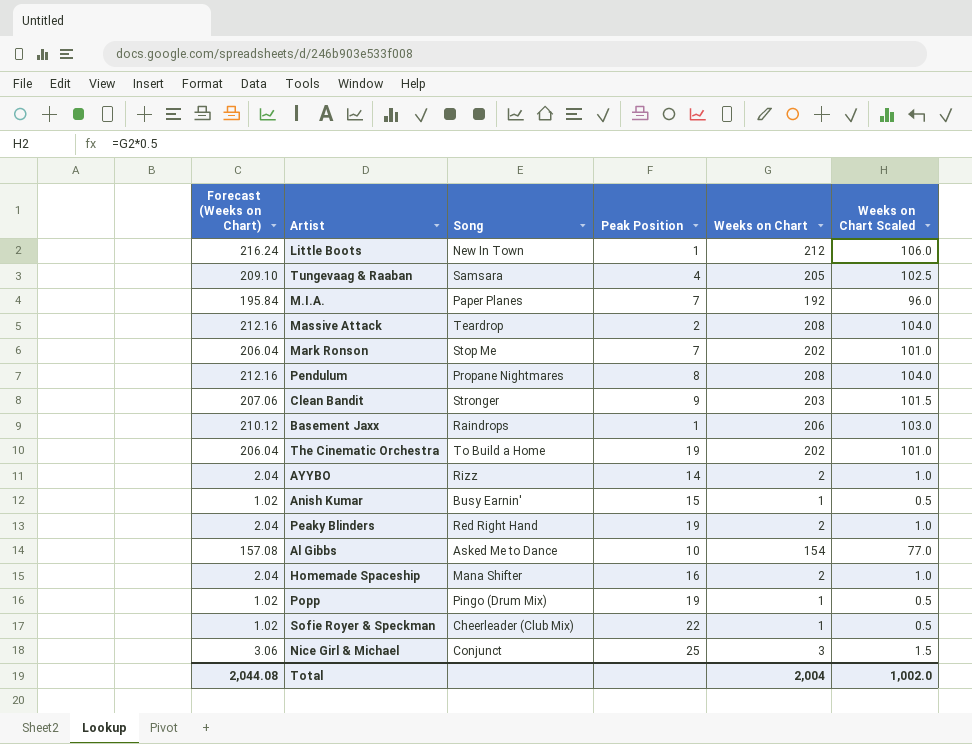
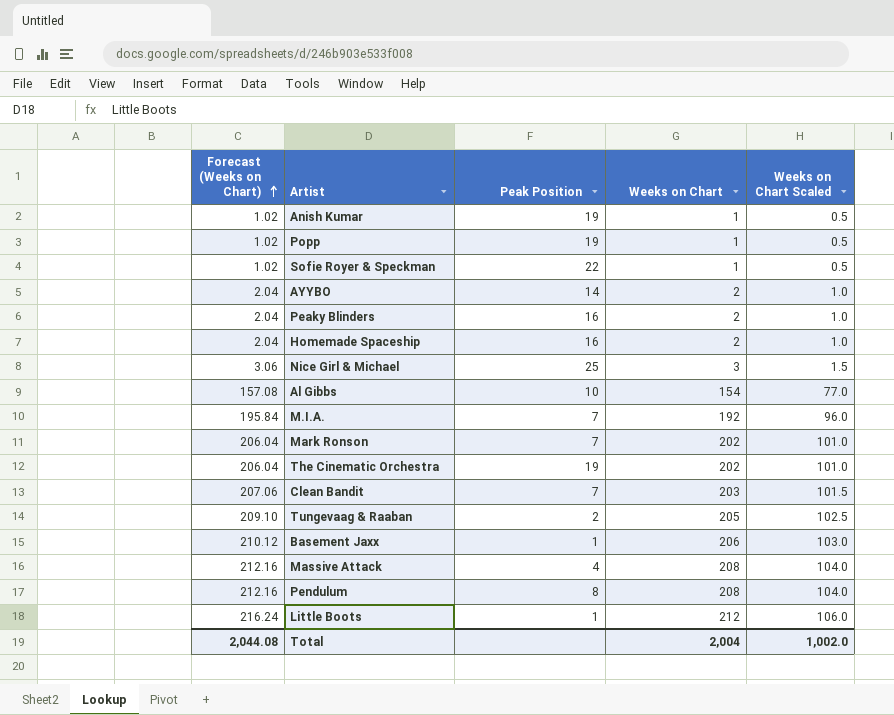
row order: none -> Forecast (Weeks on Chart) ascending
column Song | position: 3 -> none
Anish Kumar | Peak Position: 15 -> 19
Peaky Blinders | Peak Position: 19 -> 16
Clean Bandit | Peak Position: 9 -> 7
Tungevaag & Raaban | Peak Position: 4 -> 2
Massive Attack | Peak Position: 2 -> 4

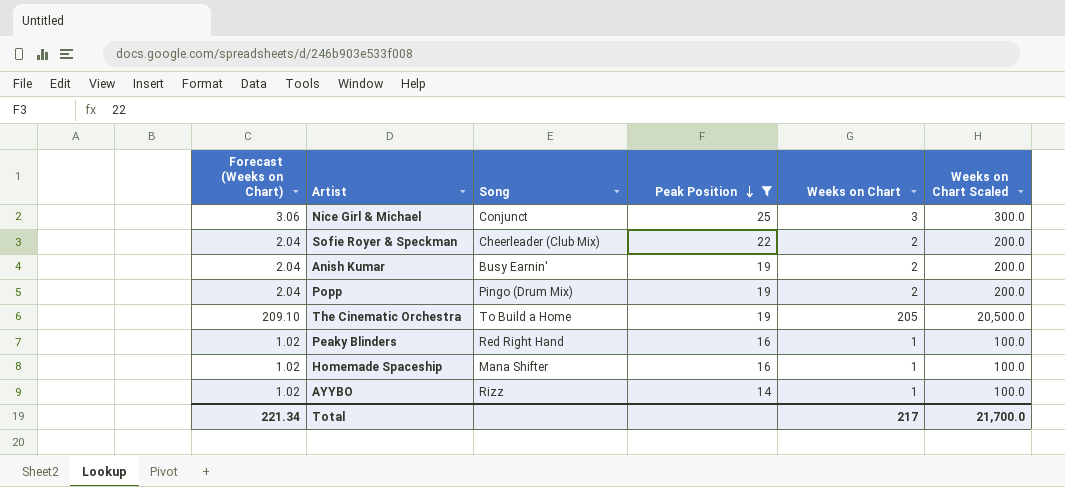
filter: none -> Peak Position >= 14
row order: Forecast (Weeks on Chart) ascending -> Peak Position descending
column Song | position: none -> 3
column Weeks on Chart Scaled | formula: [Weeks on Chart] * 0.5 -> [Weeks on Chart] * 100
Sofie Royer & Speckman | Forecast (Weeks on Chart): 1.02 -> 2.04
Sofie Royer & Speckman | Weeks on Chart: 1 -> 2
Anish Kumar | Forecast (Weeks on Chart): 1.02 -> 2.04
Anish Kumar | Weeks on Chart: 1 -> 2
Popp | Forecast (Weeks on Chart): 1.02 -> 2.04
Popp | Weeks on Chart: 1 -> 2
The Cinematic Orchestra | Forecast (Weeks on Chart): 206.04 -> 209.10
The Cinematic Orchestra | Weeks on Chart: 202 -> 205
Peaky Blinders | Forecast (Weeks on Chart): 2.04 -> 1.02
Peaky Blinders | Weeks on Chart: 2 -> 1
Homemade Spaceship | Forecast (Weeks on Chart): 2.04 -> 1.02
Homemade Spaceship | Weeks on Chart: 2 -> 1
AYYBO | Forecast (Weeks on Chart): 2.04 -> 1.02
AYYBO | Weeks on Chart: 2 -> 1
Total | Forecast (Weeks on Chart): 2,044.08 -> 221.34
Total | Weeks on Chart: 2,004 -> 217
Total | Weeks on Chart Scaled: 1,002.0 -> 21,700.0

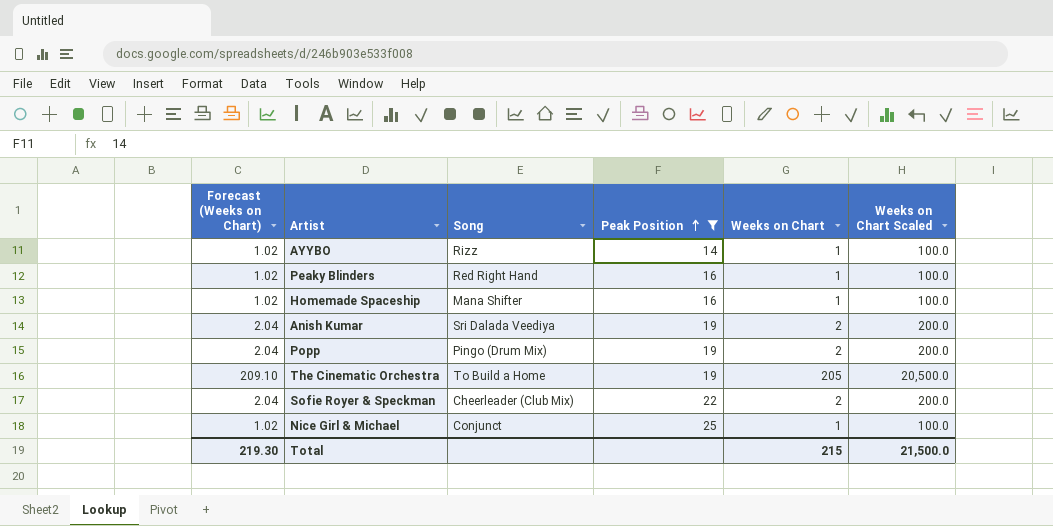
row order: Peak Position descending -> Peak Position ascending
Anish Kumar | Song: Busy Earnin' -> Sri Dalada Veediya
Nice Girl & Michael | Forecast (Weeks on Chart): 3.06 -> 1.02
Nice Girl & Michael | Weeks on Chart: 3 -> 1
Nice Girl & Michael | Weeks on Chart Scaled: 300.0 -> 100.0
Total | Forecast (Weeks on Chart): 221.34 -> 219.30
Total | Weeks on Chart: 217 -> 215
Total | Weeks on Chart Scaled: 21,700.0 -> 21,500.0

